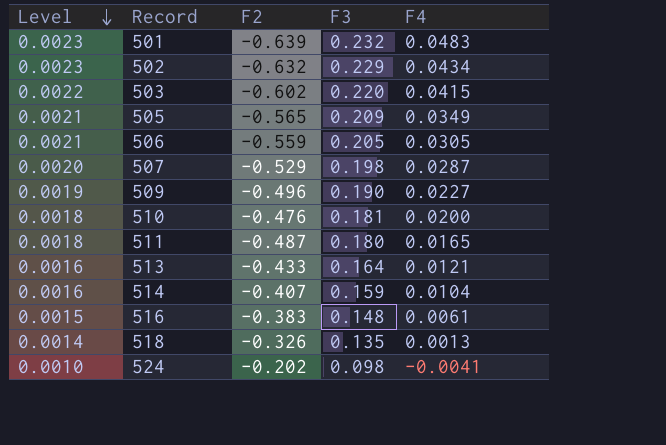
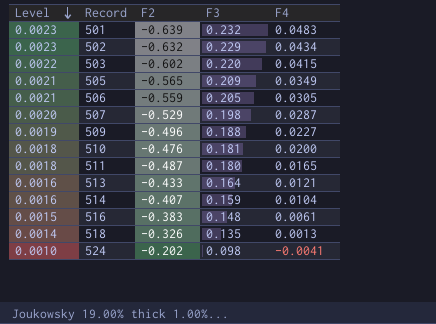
509 | F3: 0.190 -> 0.188

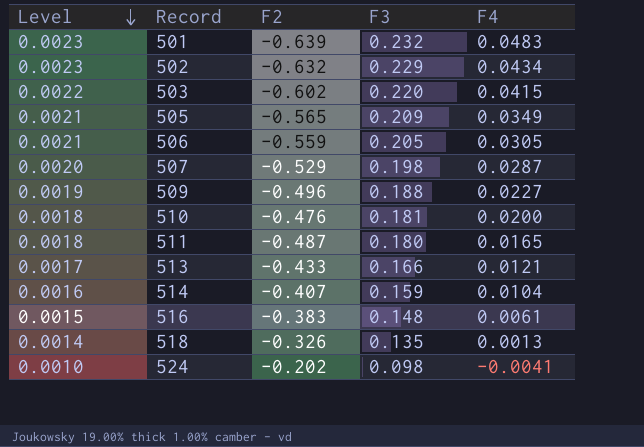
513 | Level: 0.0016 -> 0.0017
513 | F3: 0.164 -> 0.166

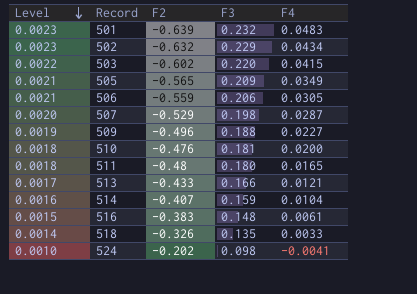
506 | F3: 0.205 -> 0.206
511 | F2: -0.487 -> -0.48
518 | F4: 0.0013 -> 0.0033

